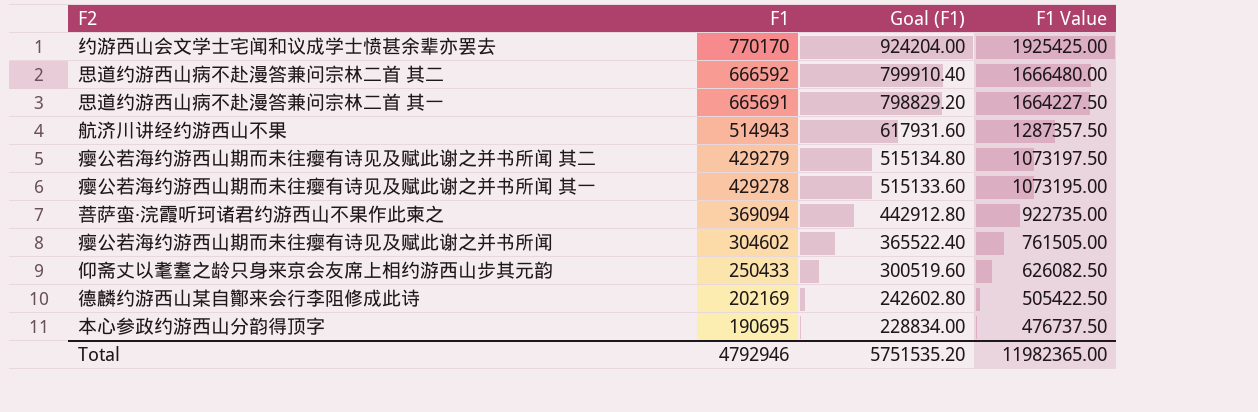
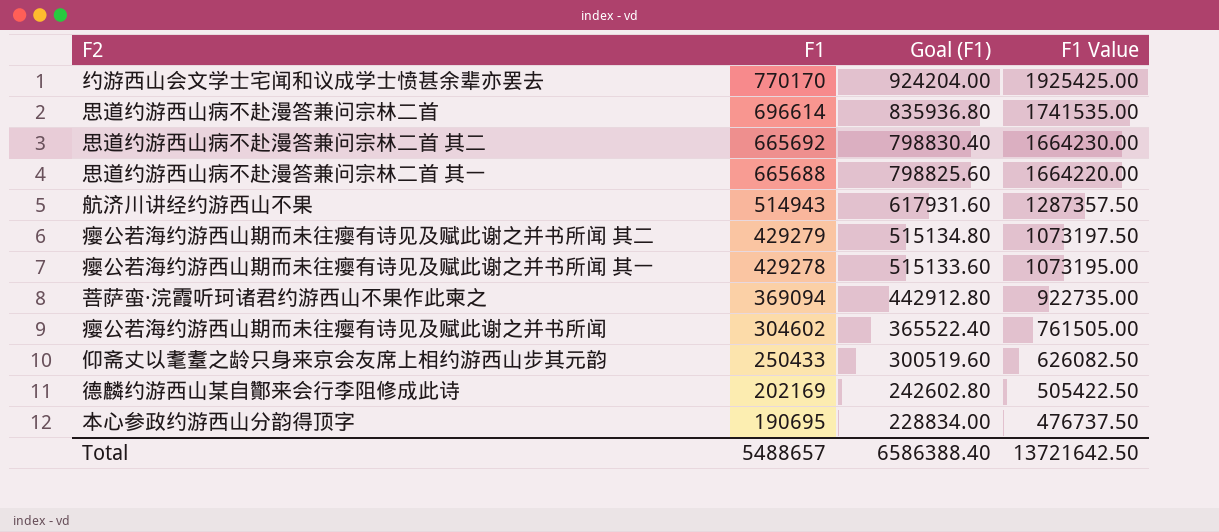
row 思道约游西山病不赴漫答兼问宗林二首: none -> 696614 | 835936.80 | 1741535.00
思道约游西山病不赴漫答兼问宗林二首 其二 | F1: 666592 -> 665692
思道约游西山病不赴漫答兼问宗林二首 其二 | Goal (F1): 799910.40 -> 798830.40
思道约游西山病不赴漫答兼问宗林二首 其二 | F1 Value: 1666480.00 -> 1664230.00
思道约游西山病不赴漫答兼问宗林二首 其一 | F1: 665691 -> 665688
思道约游西山病不赴漫答兼问宗林二首 其一 | Goal (F1): 798829.20 -> 798825.60
思道约游西山病不赴漫答兼问宗林二首 其一 | F1 Value: 1664227.50 -> 1664220.00
Total | F1: 4792946 -> 5488657
Total | Goal (F1): 5751535.20 -> 6586388.40
Total | F1 Value: 11982365.00 -> 13721642.50

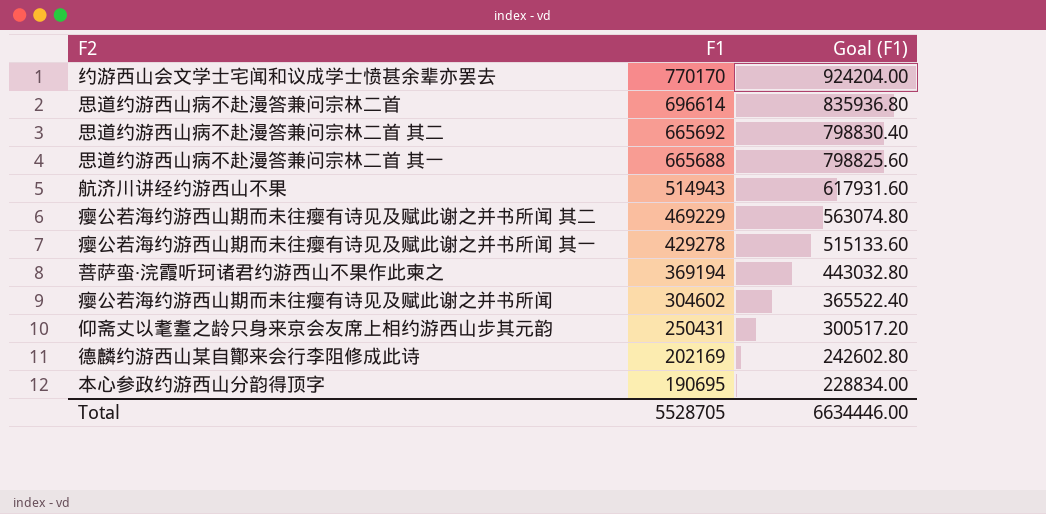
column F1 Value | formula: [F1] * 2.5 -> none
瘿公若海约游西山期而未往瘿有诗见及赋此谢之并书所闻 其二 | F1: 429279 -> 469229
瘿公若海约游西山期而未往瘿有诗见及赋此谢之并书所闻 其二 | Goal (F1): 515134.80 -> 563074.80
菩萨蛮·浣霞听珂诸君约游西山不果作此柬之 | F1: 369094 -> 369194
菩萨蛮·浣霞听珂诸君约游西山不果作此柬之 | Goal (F1): 442912.80 -> 443032.80
仰斋丈以耄耋之龄只身来京会友席上相约游西山步其元韵 | F1: 250433 -> 250431
仰斋丈以耄耋之龄只身来京会友席上相约游西山步其元韵 | Goal (F1): 300519.60 -> 300517.20
Total | F1: 5488657 -> 5528705
Total | Goal (F1): 6586388.40 -> 6634446.00

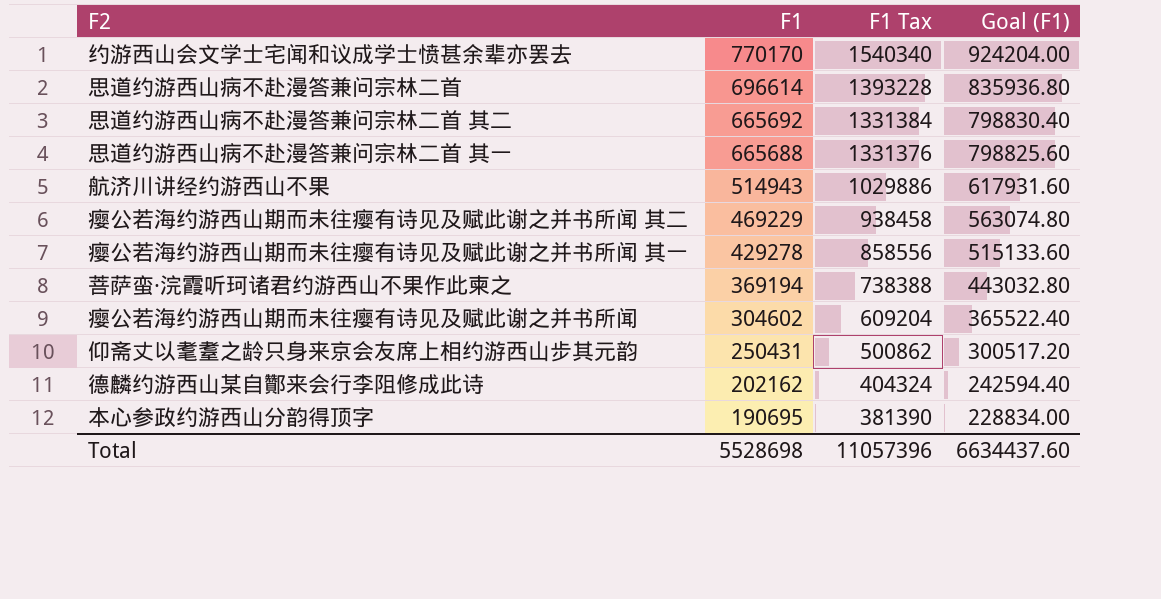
column F1 Tax | formula: none -> [F1] * 2
德麟约游西山某自酇来会行李阻修成此诗 | F1: 202169 -> 202162
德麟约游西山某自酇来会行李阻修成此诗 | Goal (F1): 242602.80 -> 242594.40
Total | F1: 5528705 -> 5528698
Total | Goal (F1): 6634446.00 -> 6634437.60

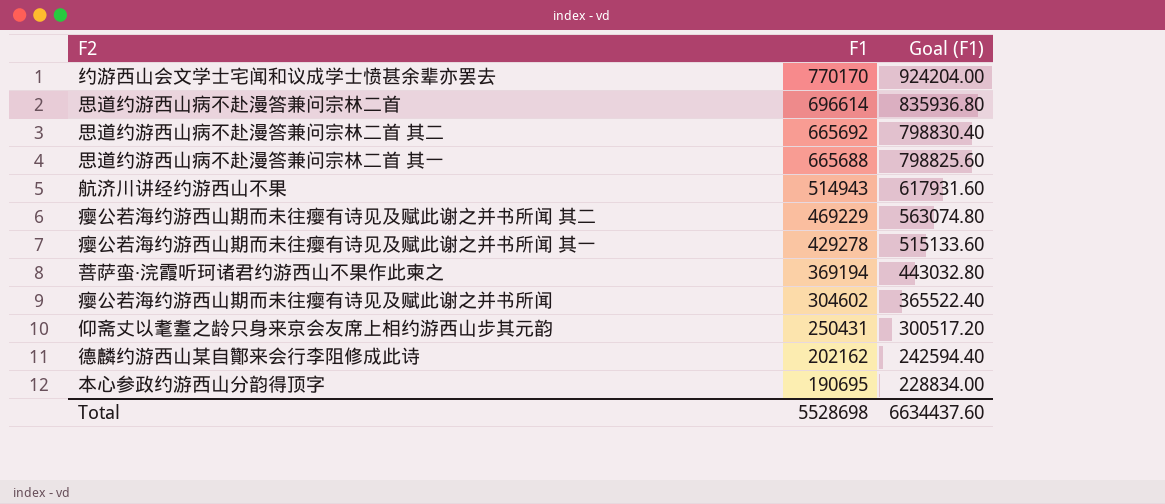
column F1 Tax | formula: [F1] * 2 -> none

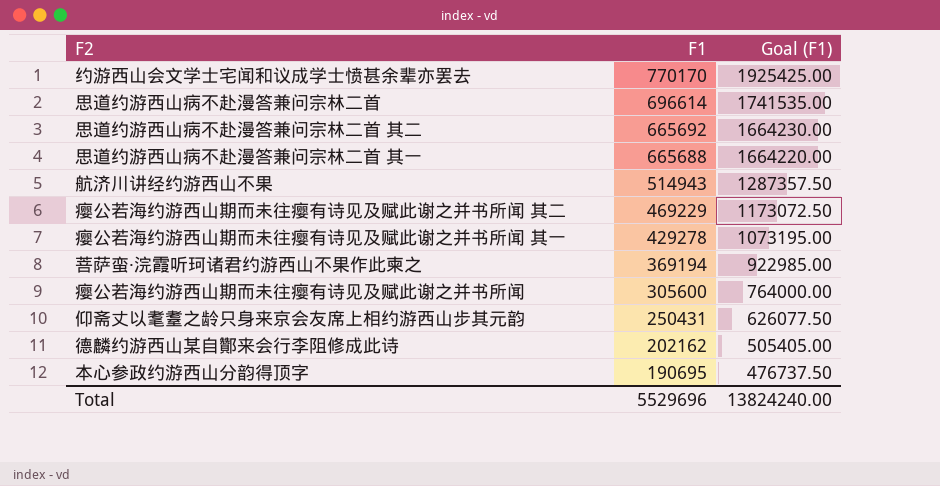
column Goal (F1) | formula: [F1] * 1.2 -> [F1] * 2.5
瘿公若海约游西山期而未往瘿有诗见及赋此谢之并书所闻 | F1: 304602 -> 305600
Total | F1: 5528698 -> 5529696
Total | Goal (F1): 6634437.60 -> 13824240.00

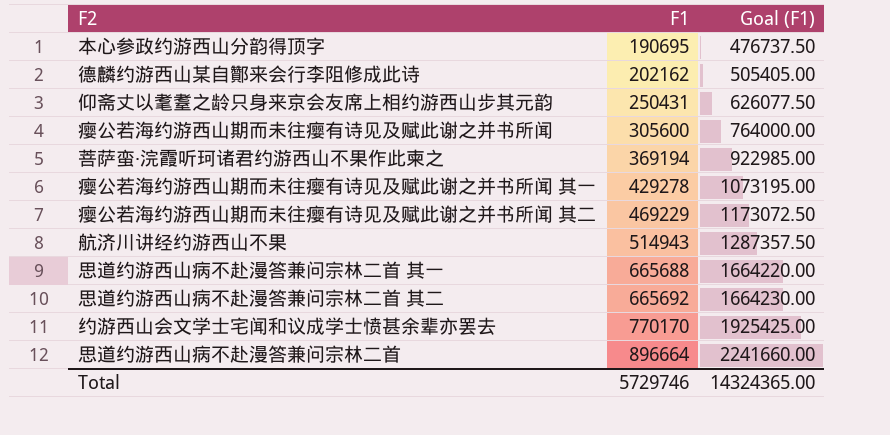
row order: F1 descending -> F1 ascending
思道约游西山病不赴漫答兼问宗林二首 | F1: 696614 -> 896664
思道约游西山病不赴漫答兼问宗林二首 | Goal (F1): 1741535.00 -> 2241660.00
Total | F1: 5529696 -> 5729746
Total | Goal (F1): 13824240.00 -> 14324365.00

